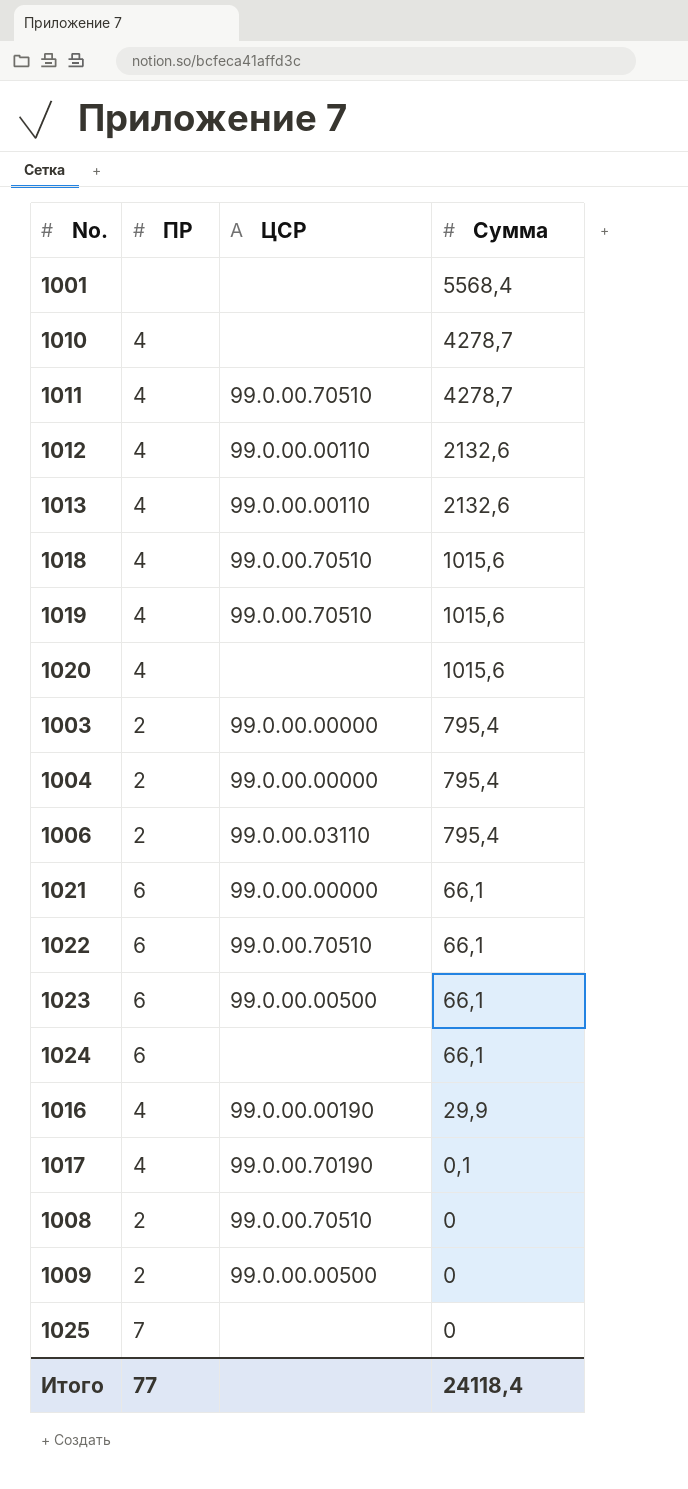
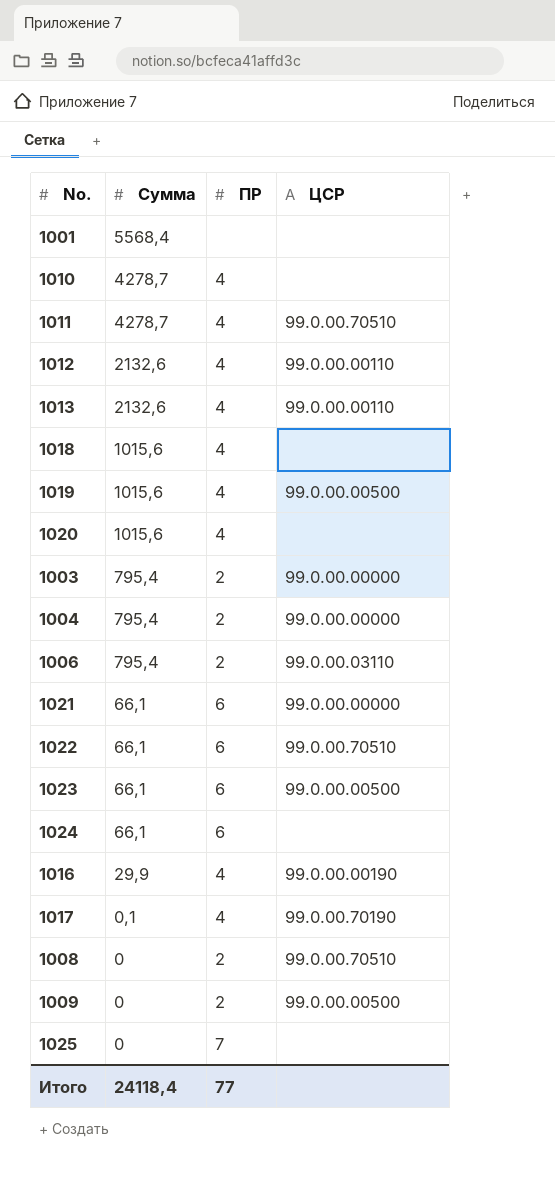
column Сумма | position: 4 -> 2
1018 | ЦСР: 99.0.00.70510 -> none
1019 | ЦСР: 99.0.00.70510 -> 99.0.00.00500

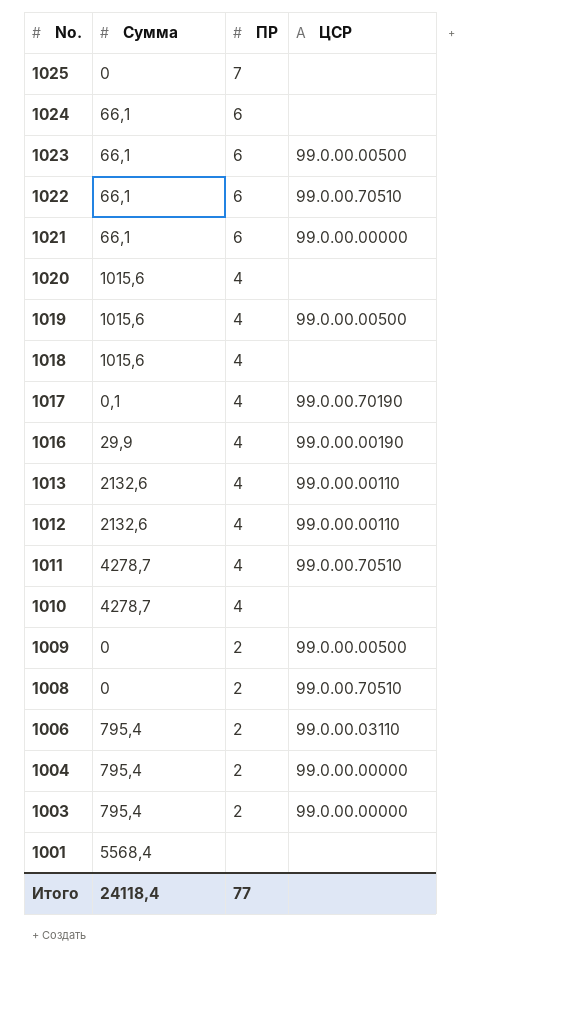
row order: Сумма descending -> No. descending

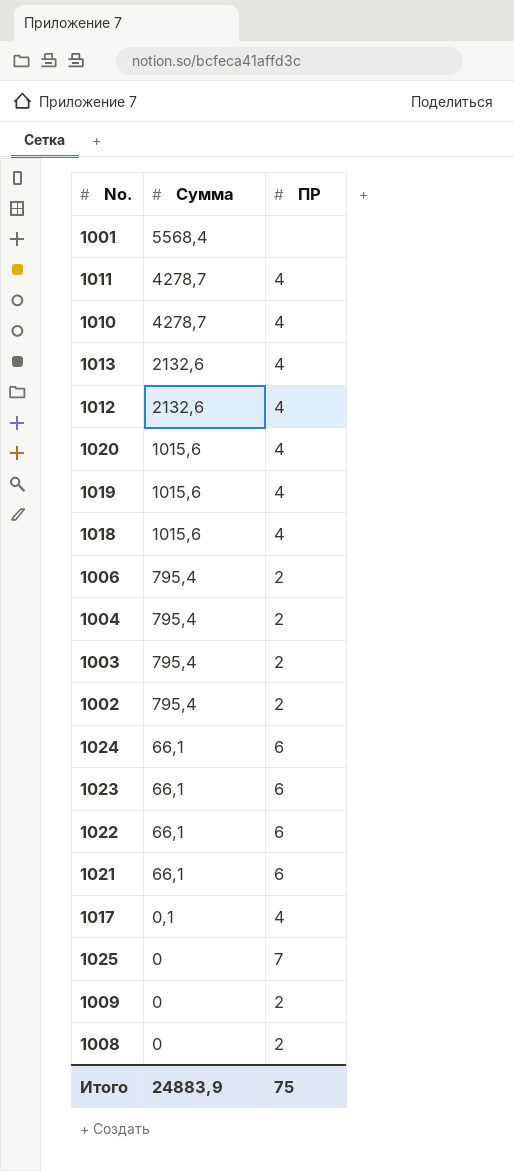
row order: No. descending -> Сумма descending
column ЦСР | position: 4 -> none
row 1016: 29,9 | 4 | 99.0.00.00190 -> none
row 1002: none -> 795,4 | 2
Итого | Сумма: 24118,4 -> 24883,9
Итого | ПР: 77 -> 75

